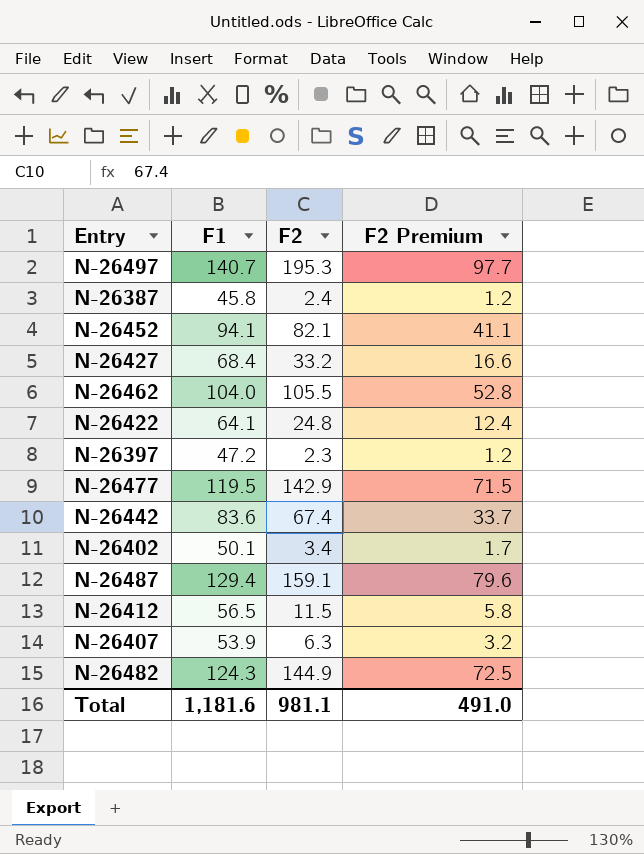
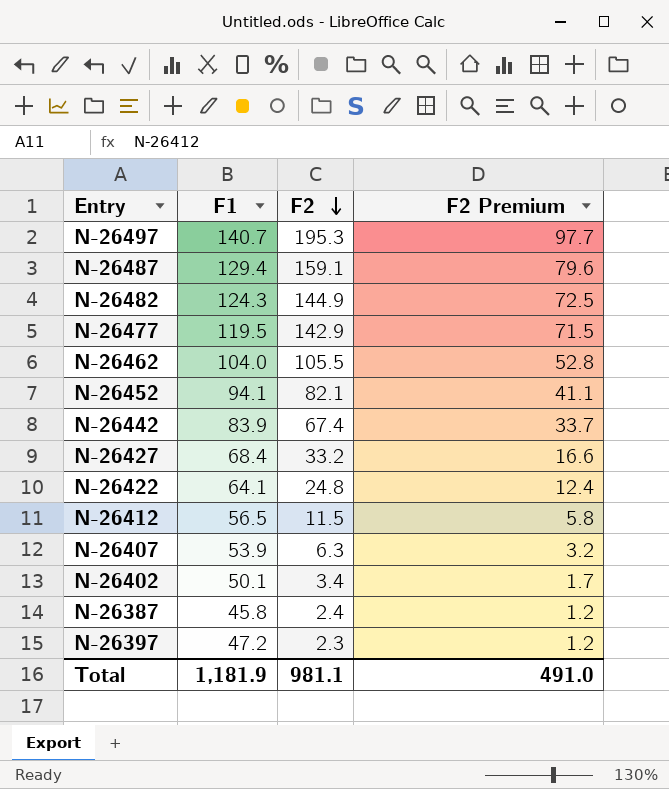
row order: none -> F2 descending
N-26442 | F1: 83.6 -> 83.9
Total | F1: 1,181.6 -> 1,181.9

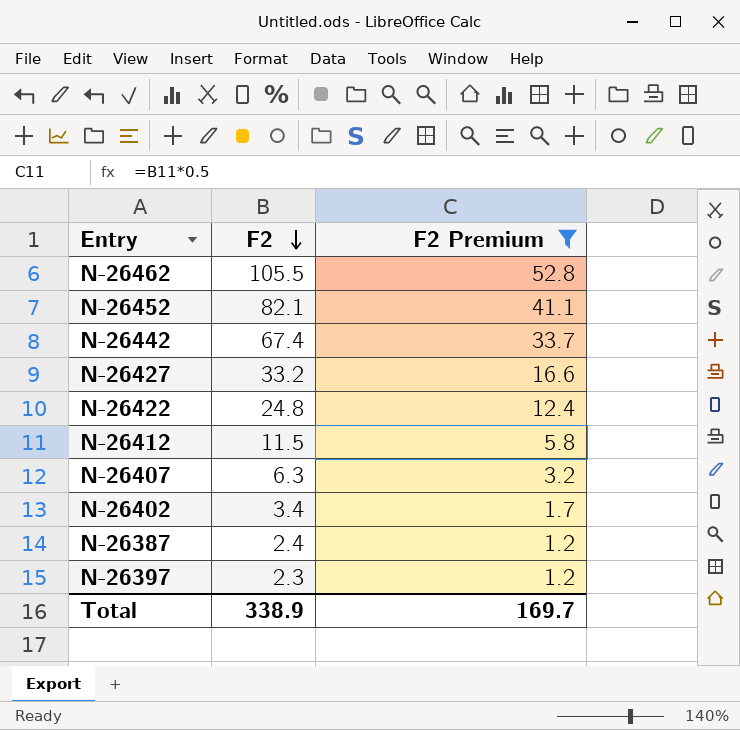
filter: none -> F2 Premium <= 52.8
column F1 | position: 2 -> none
Total | F2: 981.1 -> 338.9
Total | F2 Premium: 491.0 -> 169.7

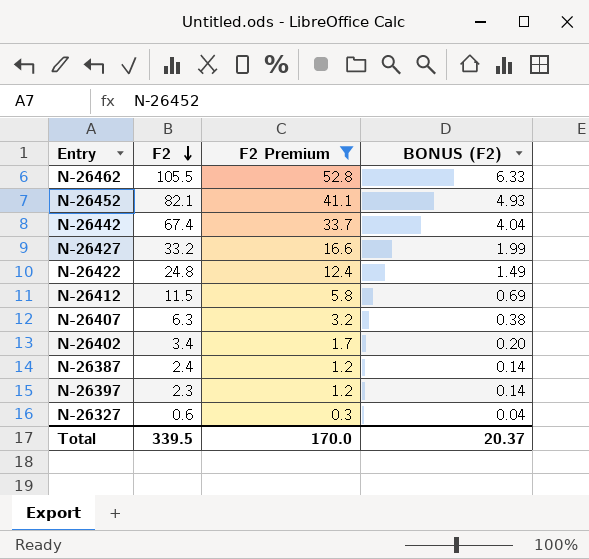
column BONUS (F2) | formula: none -> [F2] * 0.06
row N-26327: none -> 0.6 | 0.3 | 0.04
Total | F2: 338.9 -> 339.5
Total | F2 Premium: 169.7 -> 170.0

